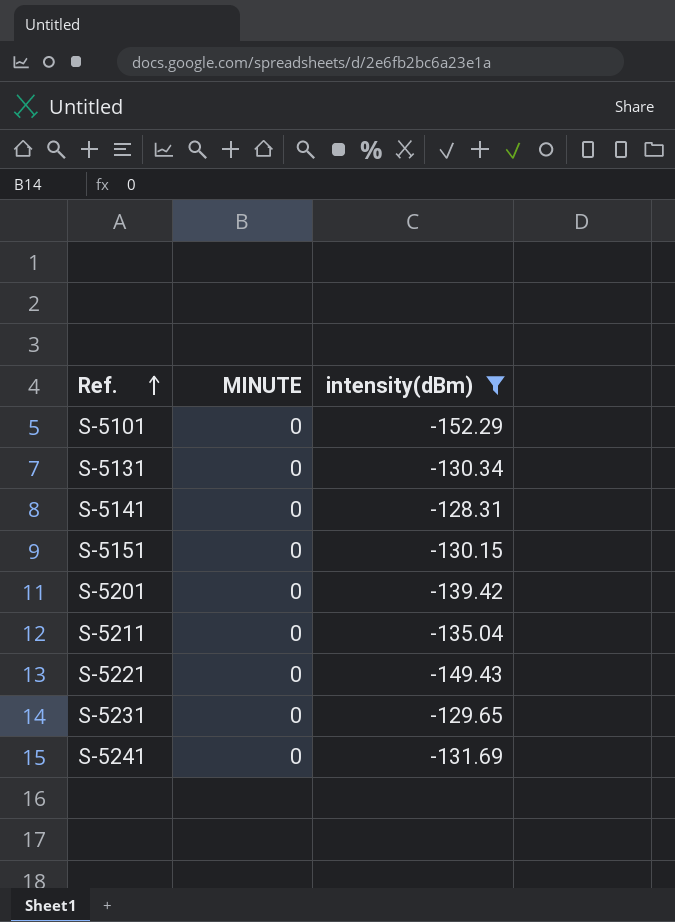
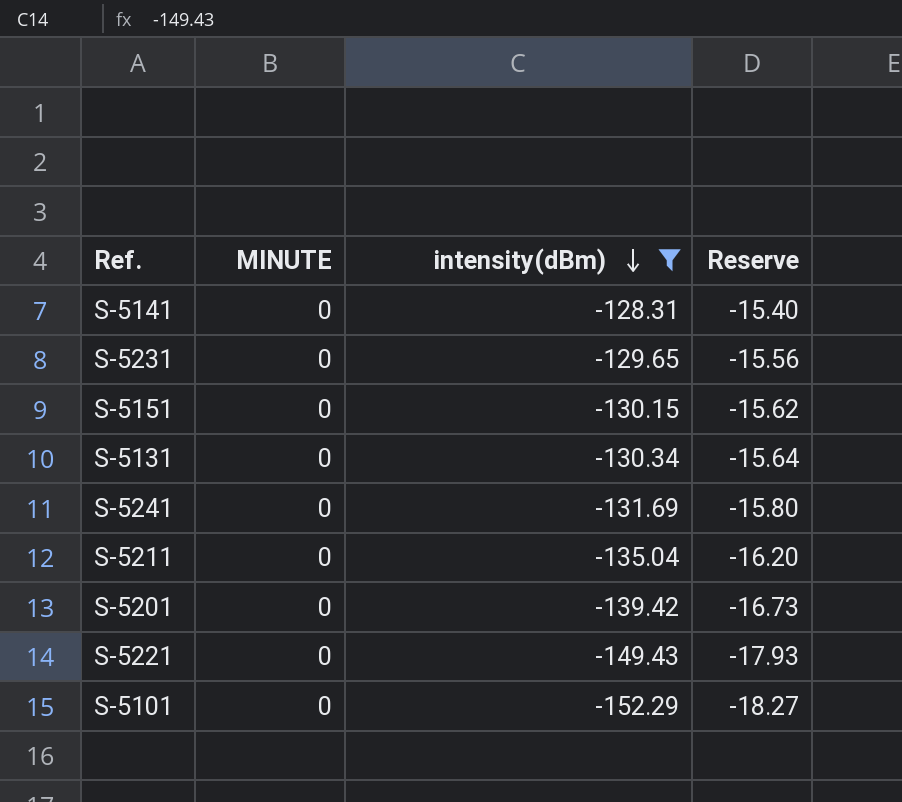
row order: Ref. ascending -> intensity(dBm) descending
column Reserve | formula: none -> [intensity(dBm)] * 0.12

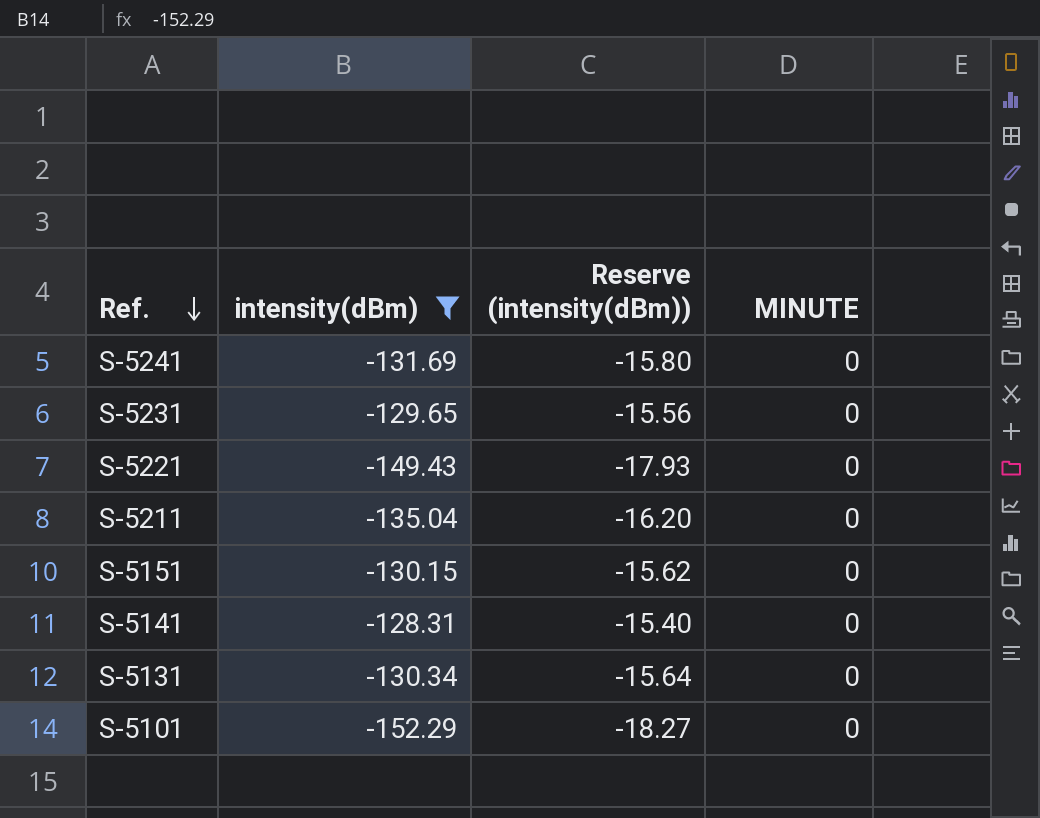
row order: intensity(dBm) descending -> Ref. descending
column name: Reserve -> Reserve (intensity(dBm))
column MINUTE | position: 2 -> 4
row S-5201: 0 | -139.42 | -16.73 -> none

